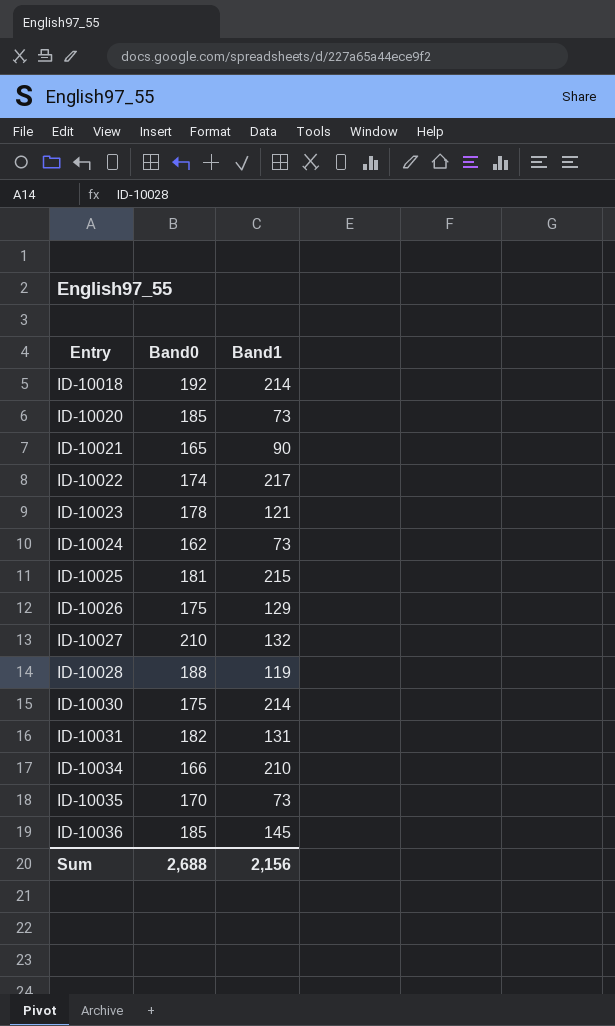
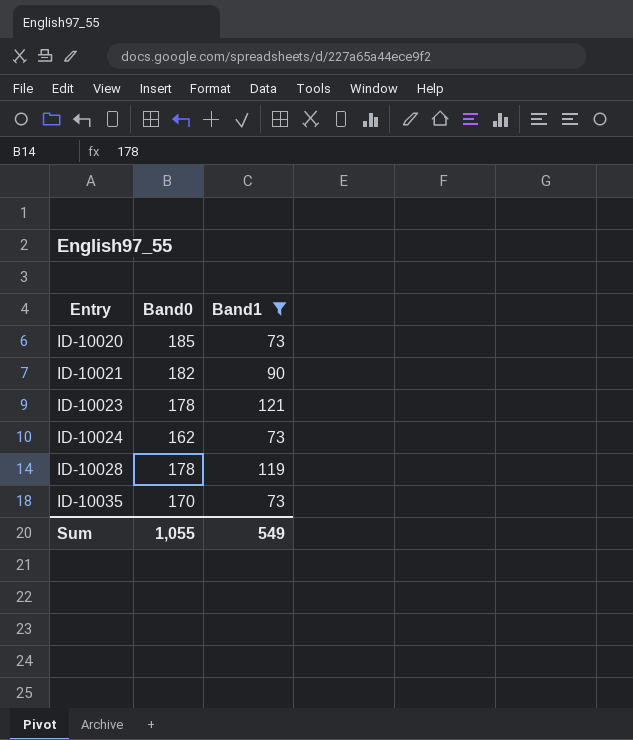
filter: none -> Band1 <= 121
ID-10021 | Band0: 165 -> 182
ID-10028 | Band0: 188 -> 178
Sum | Band0: 2,688 -> 1,055
Sum | Band1: 2,156 -> 549

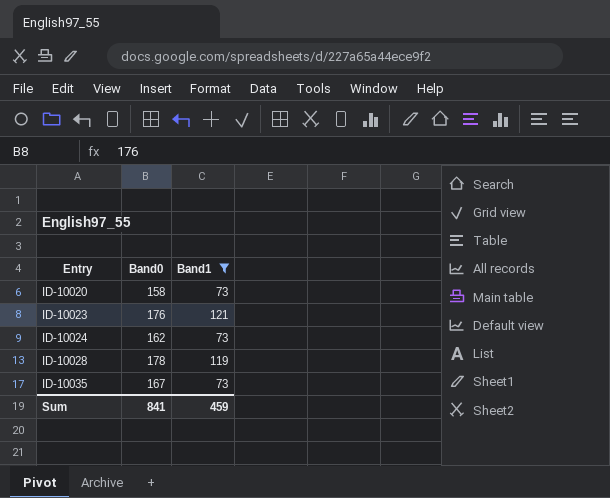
row ID-10021: 182 | 90 -> none
ID-10020 | Band0: 185 -> 158
ID-10023 | Band0: 178 -> 176
ID-10035 | Band0: 170 -> 167
Sum | Band0: 1,055 -> 841
Sum | Band1: 549 -> 459

